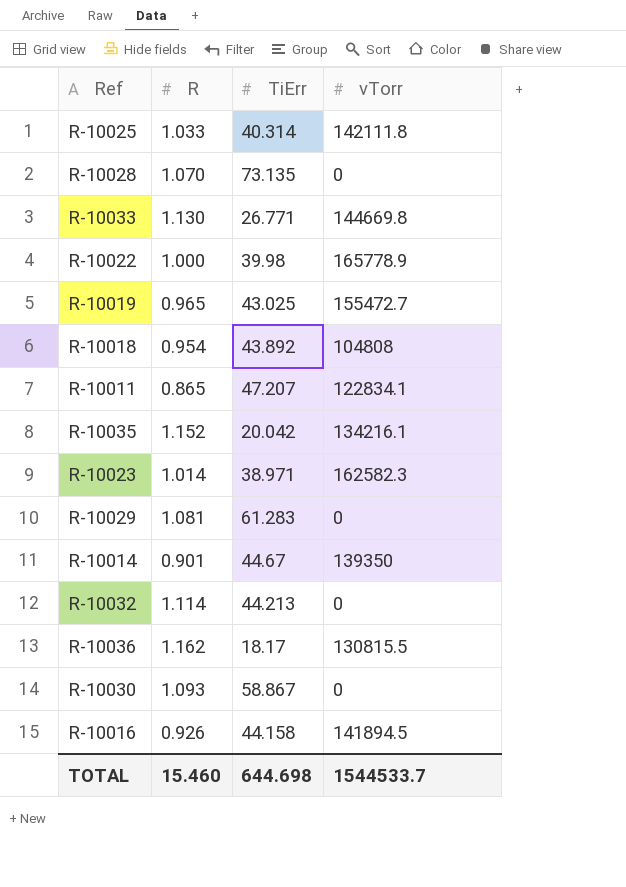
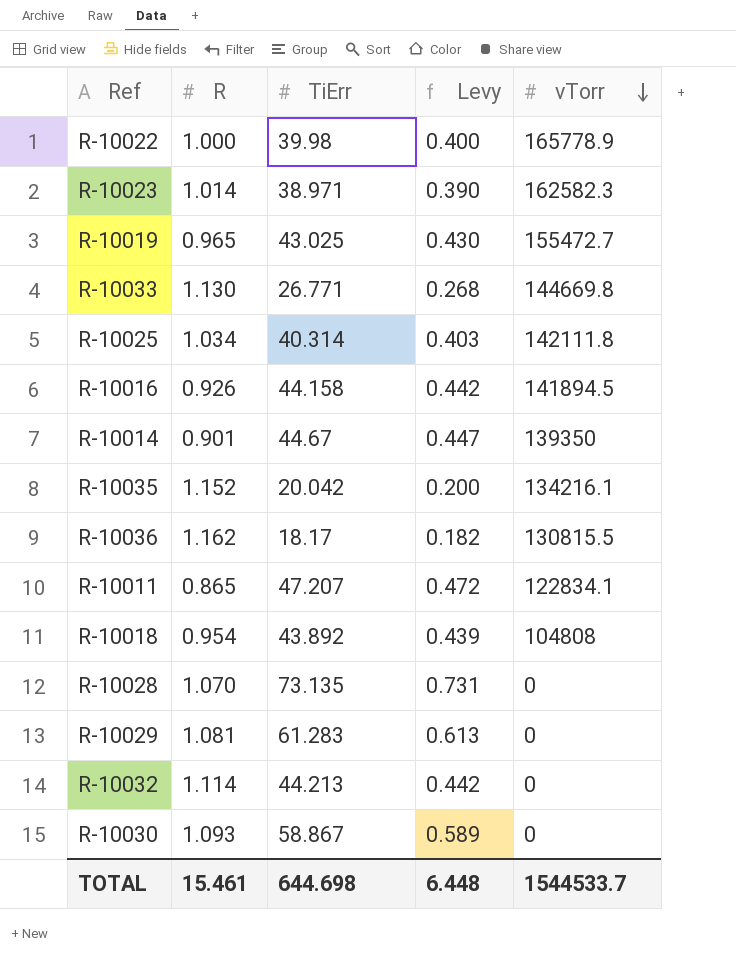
row order: none -> vTorr descending
column Levy | formula: none -> [TiErr] * 0.01
R-10025 | R: 1.033 -> 1.034
TOTAL | R: 15.460 -> 15.461

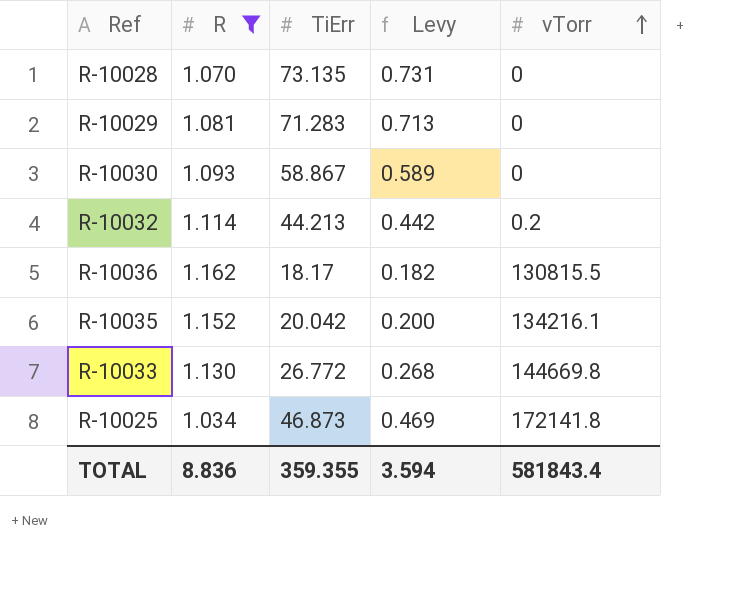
filter: none -> R >= 1.034
row order: vTorr descending -> vTorr ascending
R-10029 | TiErr: 61.283 -> 71.283
R-10029 | Levy: 0.613 -> 0.713
R-10032 | vTorr: 0 -> 0.2
R-10033 | TiErr: 26.771 -> 26.772
R-10025 | TiErr: 40.314 -> 46.873
R-10025 | Levy: 0.403 -> 0.469
R-10025 | vTorr: 142111.8 -> 172141.8
TOTAL | R: 15.461 -> 8.836
TOTAL | TiErr: 644.698 -> 359.355
TOTAL | Levy: 6.448 -> 3.594
TOTAL | vTorr: 1544533.7 -> 581843.4

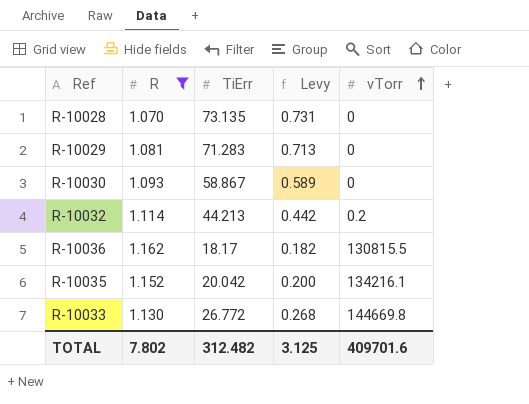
row R-10025: 1.034 | 46.873 | 0.469 | 172141.8 -> none
TOTAL | R: 8.836 -> 7.802
TOTAL | TiErr: 359.355 -> 312.482
TOTAL | Levy: 3.594 -> 3.125
TOTAL | vTorr: 581843.4 -> 409701.6

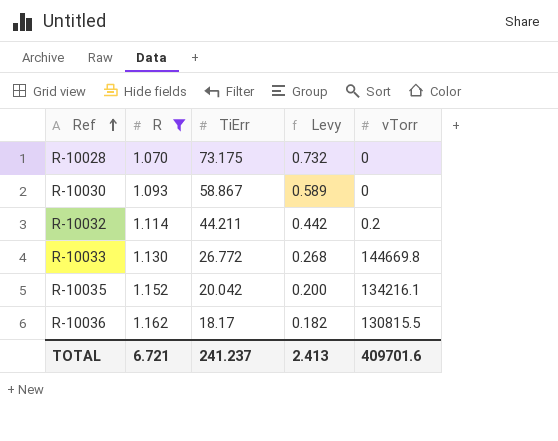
row order: vTorr ascending -> Ref ascending
row R-10029: 1.081 | 71.283 | 0.713 | 0 -> none
R-10028 | TiErr: 73.135 -> 73.175
R-10028 | Levy: 0.731 -> 0.732
R-10032 | TiErr: 44.213 -> 44.211
TOTAL | R: 7.802 -> 6.721
TOTAL | TiErr: 312.482 -> 241.237
TOTAL | Levy: 3.125 -> 2.413

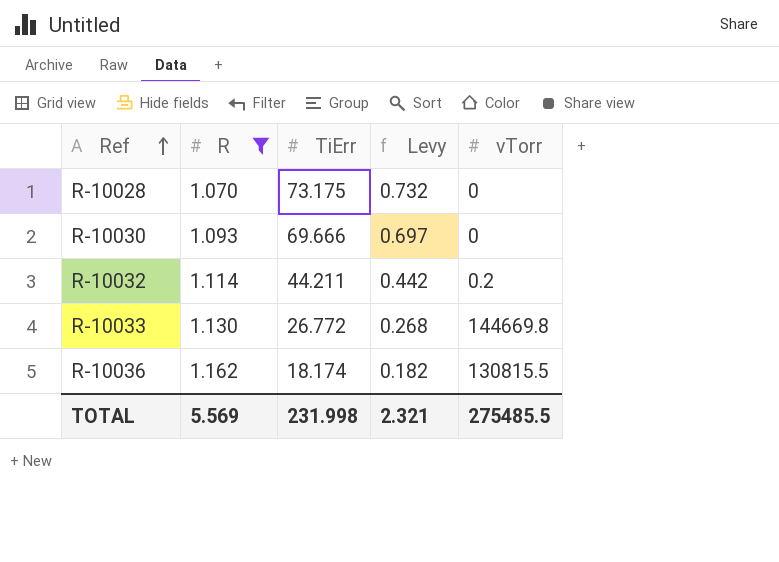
row R-10035: 1.152 | 20.042 | 0.200 | 134216.1 -> none
R-10030 | TiErr: 58.867 -> 69.666
R-10030 | Levy: 0.589 -> 0.697
R-10036 | TiErr: 18.17 -> 18.174
TOTAL | R: 6.721 -> 5.569
TOTAL | TiErr: 241.237 -> 231.998
TOTAL | Levy: 2.413 -> 2.321
TOTAL | vTorr: 409701.6 -> 275485.5

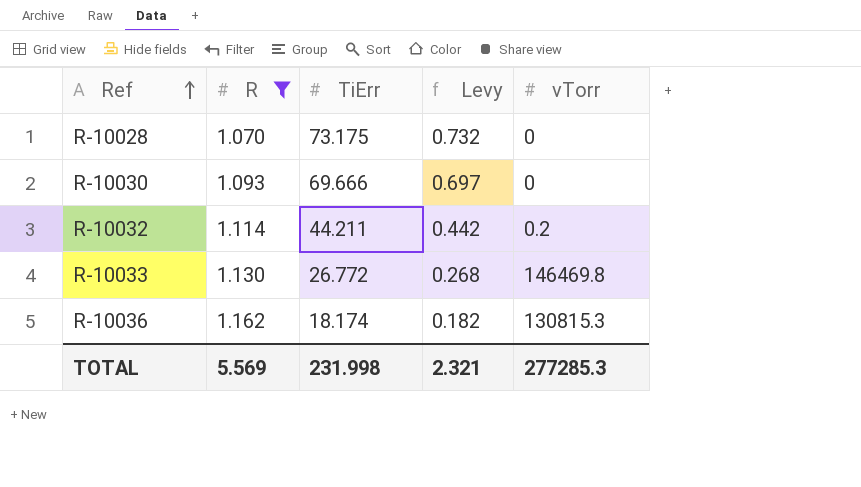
R-10033 | vTorr: 144669.8 -> 146469.8
R-10036 | vTorr: 130815.5 -> 130815.3
TOTAL | vTorr: 275485.5 -> 277285.3

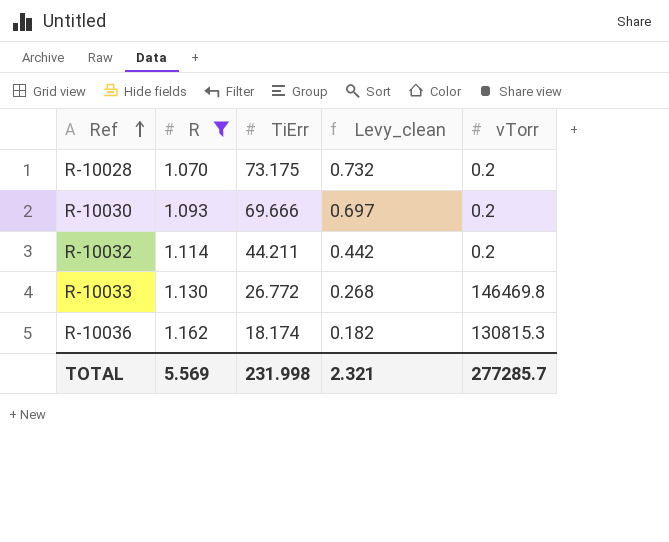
column name: Levy -> Levy_clean
R-10028 | vTorr: 0 -> 0.2
R-10030 | vTorr: 0 -> 0.2
TOTAL | vTorr: 277285.3 -> 277285.7

